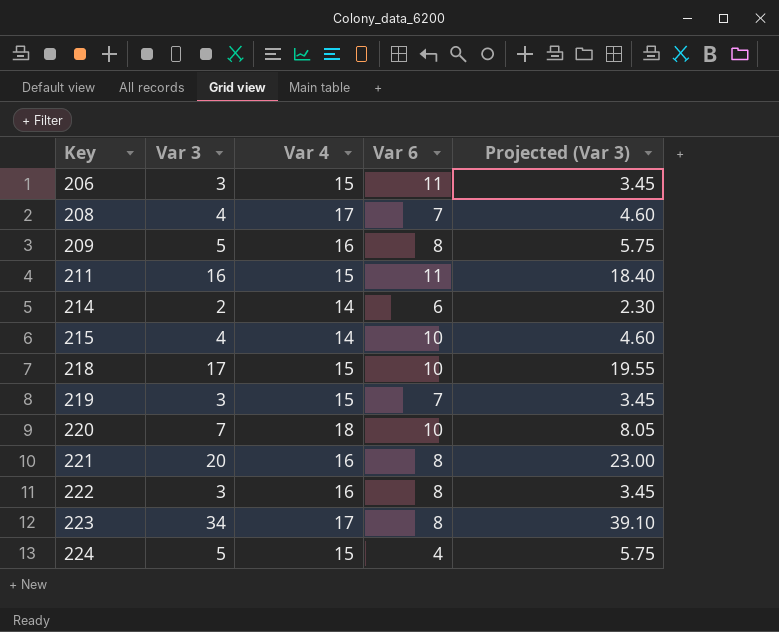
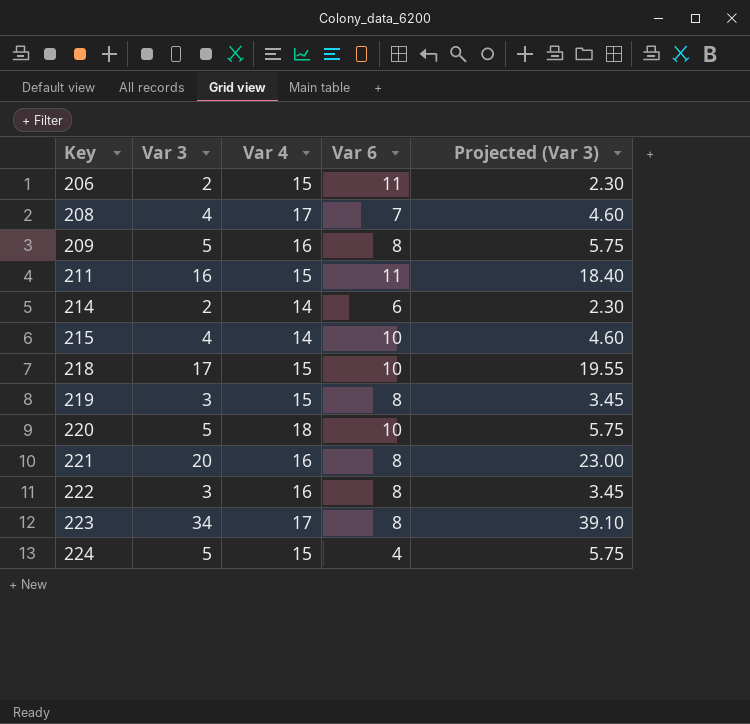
206 | Var 3: 3 -> 2
206 | Projected (Var 3): 3.45 -> 2.30
219 | Var 6: 7 -> 8
220 | Var 3: 7 -> 5
220 | Projected (Var 3): 8.05 -> 5.75

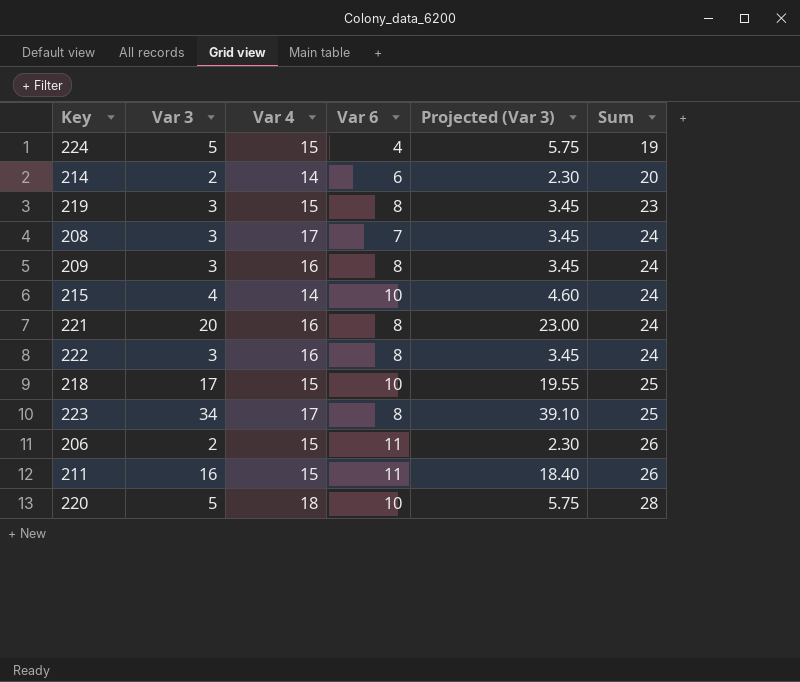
row order: Key ascending -> Sum ascending
column Sum | formula: none -> [Var 4] + [Var 6]
208 | Var 3: 4 -> 3
208 | Projected (Var 3): 4.60 -> 3.45
209 | Var 3: 5 -> 3
209 | Projected (Var 3): 5.75 -> 3.45

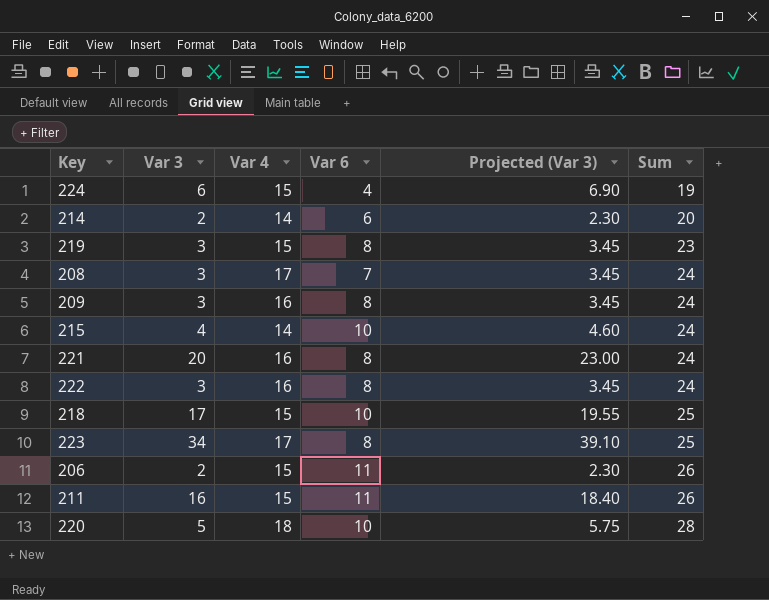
224 | Var 3: 5 -> 6
224 | Projected (Var 3): 5.75 -> 6.90

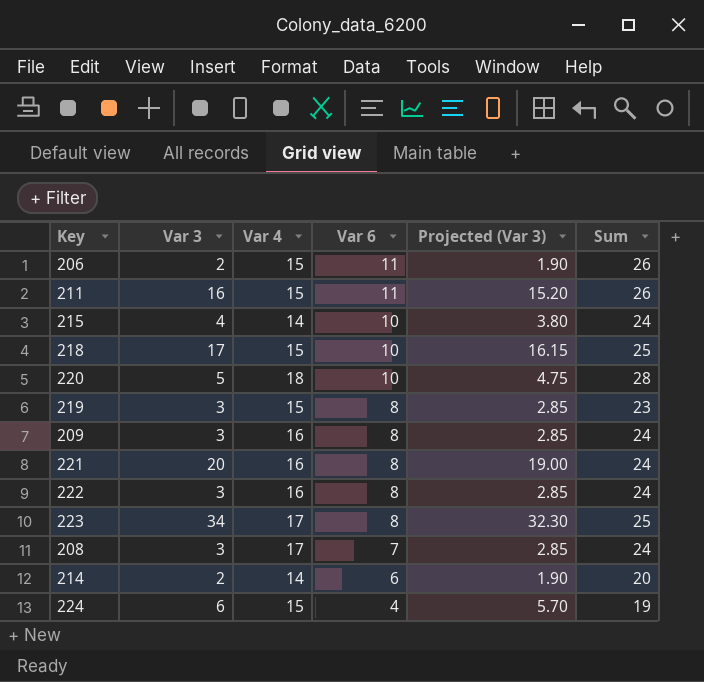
row order: Sum ascending -> Var 6 descending
column Projected (Var 3) | formula: [Var 3] * 1.15 -> [Var 3] * 0.95

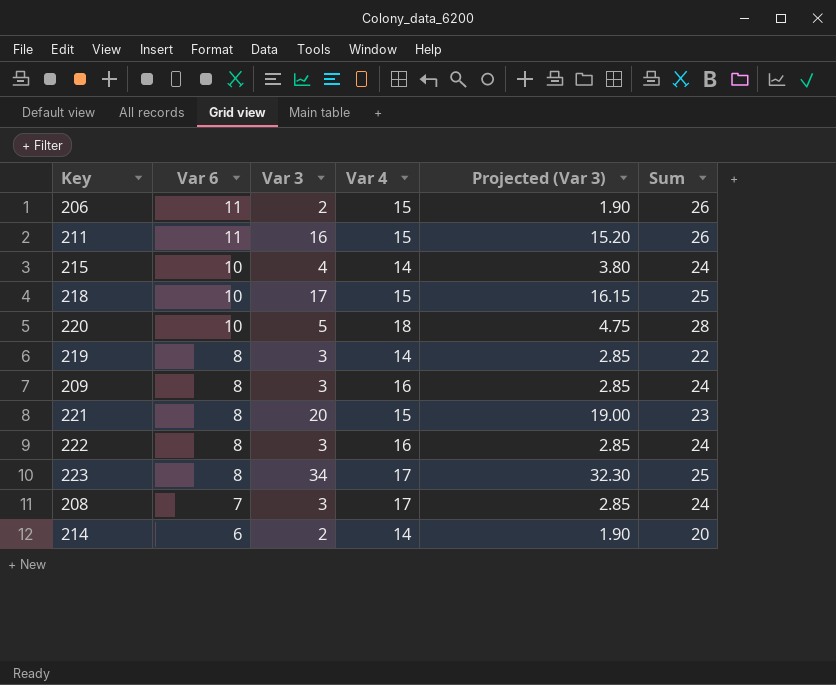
column Var 6 | position: 4 -> 2
row 224: 6 | 15 | 4 | 5.70 | 19 -> none
219 | Var 4: 15 -> 14
219 | Sum: 23 -> 22
221 | Var 4: 16 -> 15
221 | Sum: 24 -> 23

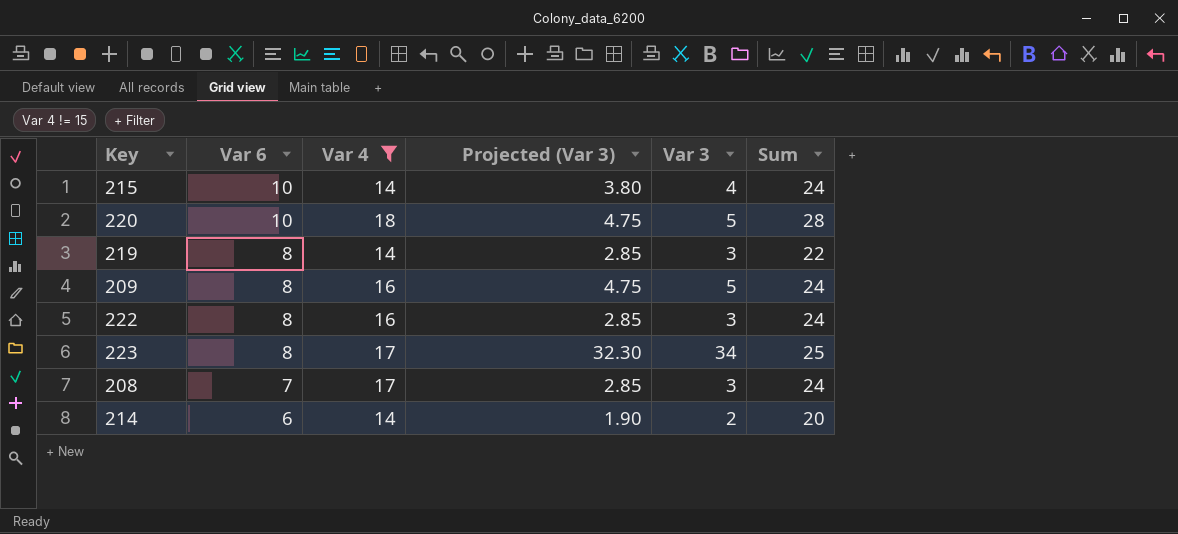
filter: none -> Var 4 != 15
column Var 3 | position: 3 -> 5
209 | Projected (Var 3): 2.85 -> 4.75
209 | Var 3: 3 -> 5

